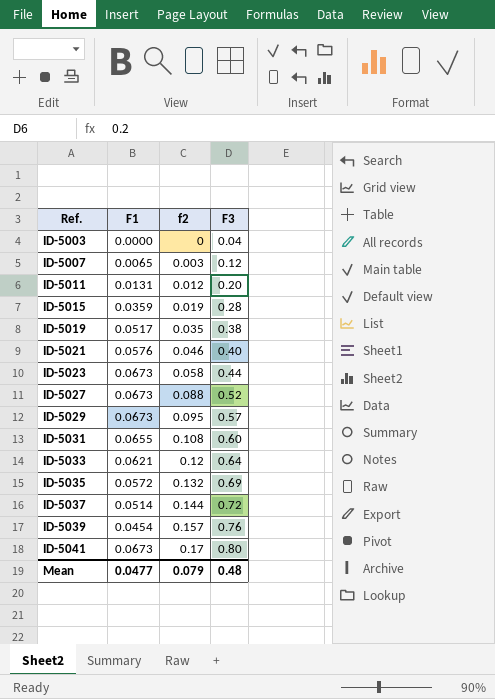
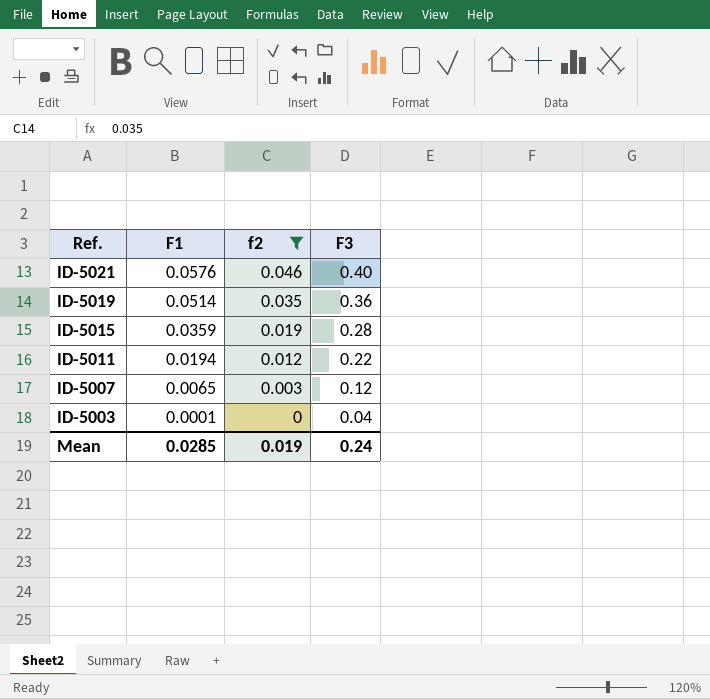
filter: none -> f2 <= 0.046
row order: Ref. ascending -> Ref. descending
ID-5019 | F1: 0.0517 -> 0.0514
ID-5019 | F3: 0.38 -> 0.36
ID-5011 | F1: 0.0131 -> 0.0194
ID-5011 | F3: 0.20 -> 0.22
ID-5003 | F1: 0.0000 -> 0.0001
Mean | F1: 0.0477 -> 0.0285
Mean | f2: 0.079 -> 0.019
Mean | F3: 0.48 -> 0.24

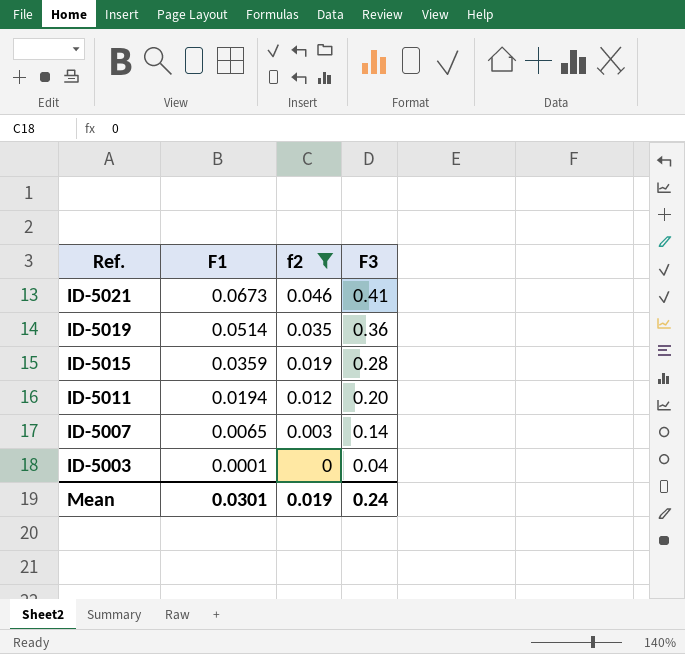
ID-5021 | F1: 0.0576 -> 0.0673
ID-5021 | F3: 0.40 -> 0.41
ID-5011 | F3: 0.22 -> 0.20
ID-5007 | F3: 0.12 -> 0.14
Mean | F1: 0.0285 -> 0.0301

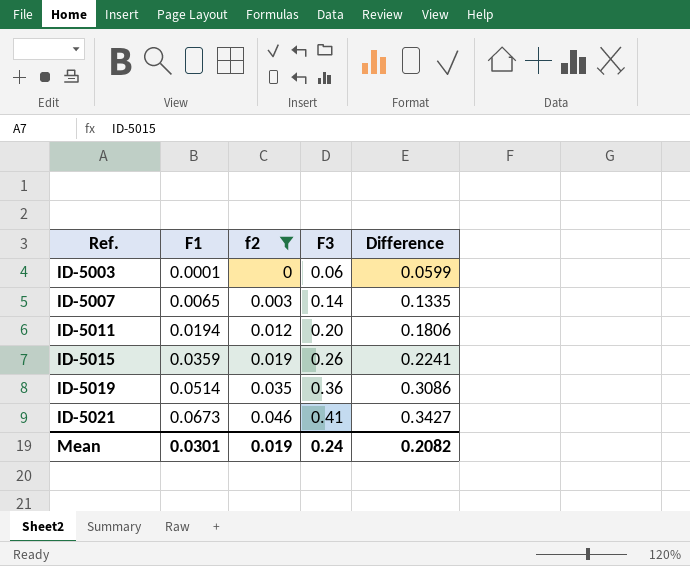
row order: Ref. descending -> Ref. ascending
column Difference | formula: none -> [F3] - [F1]
ID-5003 | F3: 0.04 -> 0.06
ID-5015 | F3: 0.28 -> 0.26

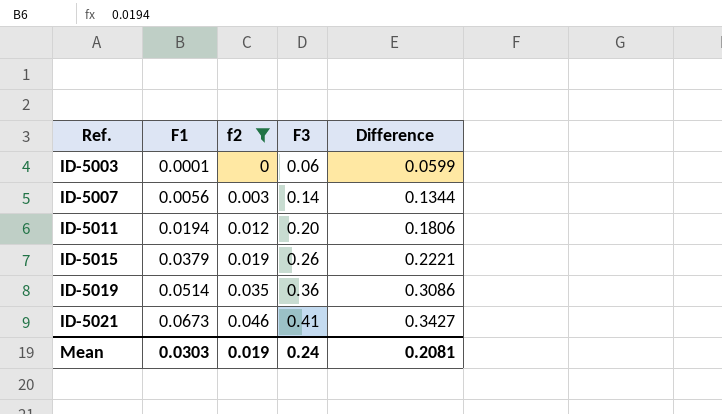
ID-5007 | F1: 0.0065 -> 0.0056
ID-5007 | Difference: 0.1335 -> 0.1344
ID-5015 | F1: 0.0359 -> 0.0379
ID-5015 | Difference: 0.2241 -> 0.2221
Mean | F1: 0.0301 -> 0.0303
Mean | Difference: 0.2082 -> 0.2081

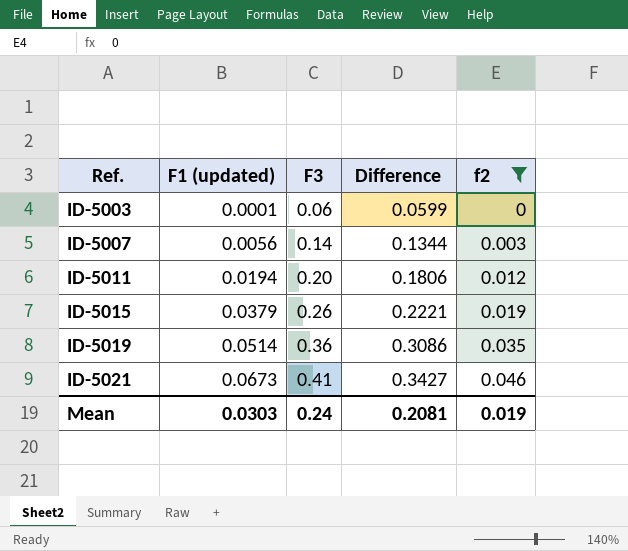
column name: F1 -> F1 (updated)
column f2 | position: 3 -> 5

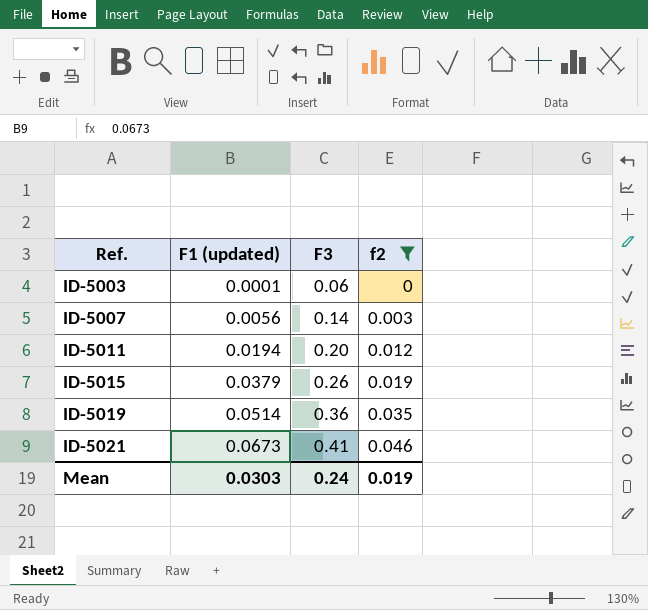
column Difference | formula: [F3] - [F1 (updated)] -> none

